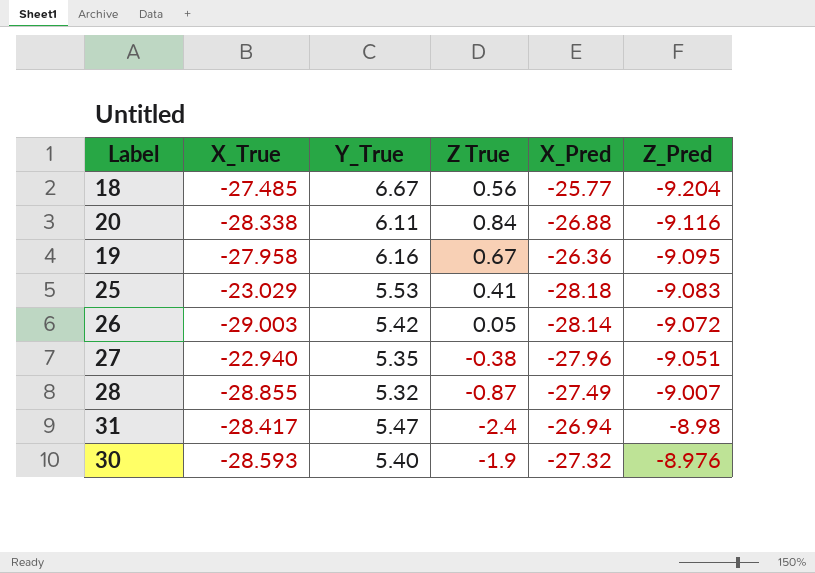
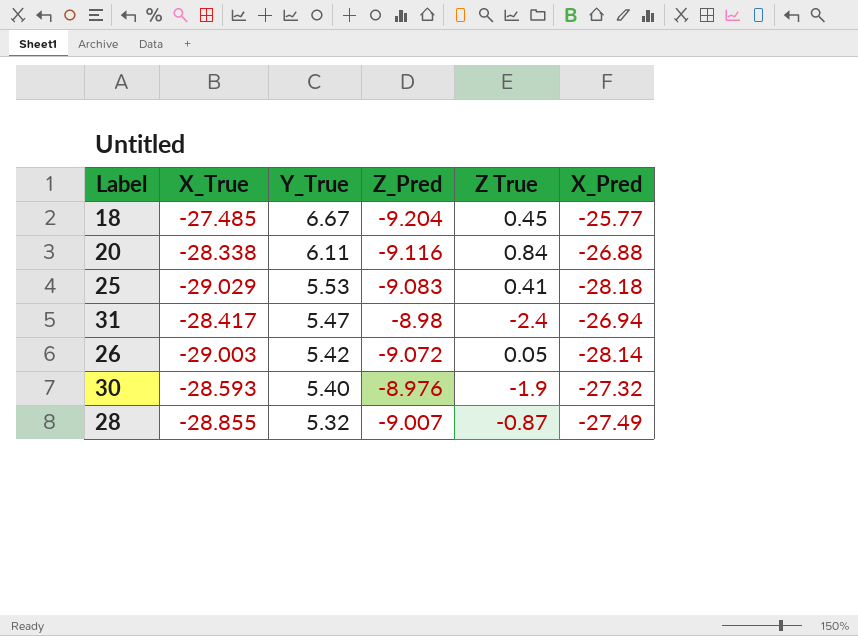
row order: Z_Pred ascending -> Y_True descending
column Z_Pred | position: 6 -> 4
row 19: -27.958 | 6.16 | 0.67 | -26.36 | -9.095 -> none
row 27: -22.940 | 5.35 | -0.38 | -27.96 | -9.051 -> none
18 | Z True: 0.56 -> 0.45
25 | X_True: -23.029 -> -29.029

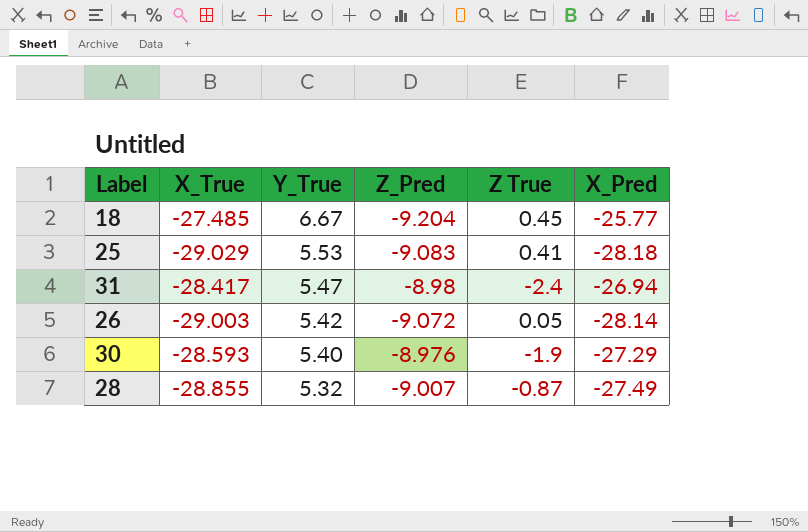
row 20: -28.338 | 6.11 | -9.116 | 0.84 | -26.88 -> none
30 | X_Pred: -27.32 -> -27.29

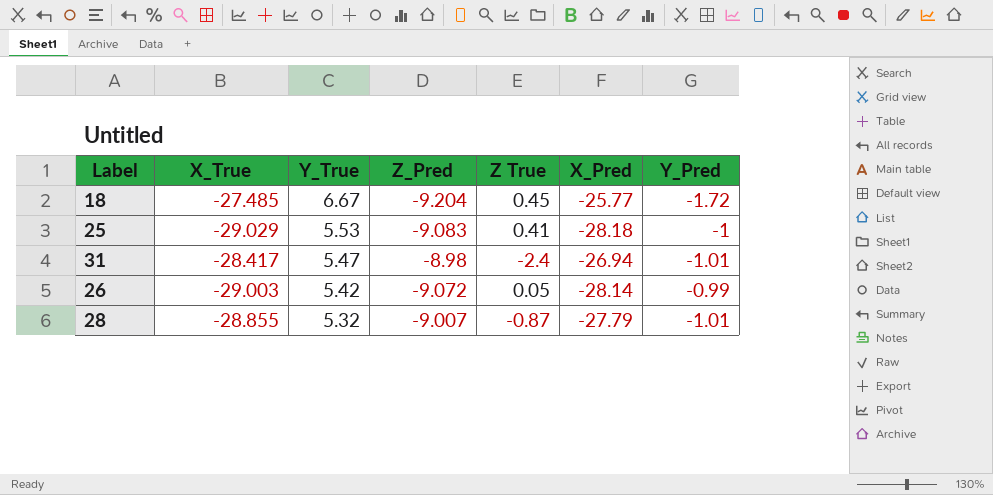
column Y_Pred | position: none -> 7
row 30: -28.593 | 5.40 | -8.976 | -1.9 | -27.29 -> none
28 | X_Pred: -27.49 -> -27.79

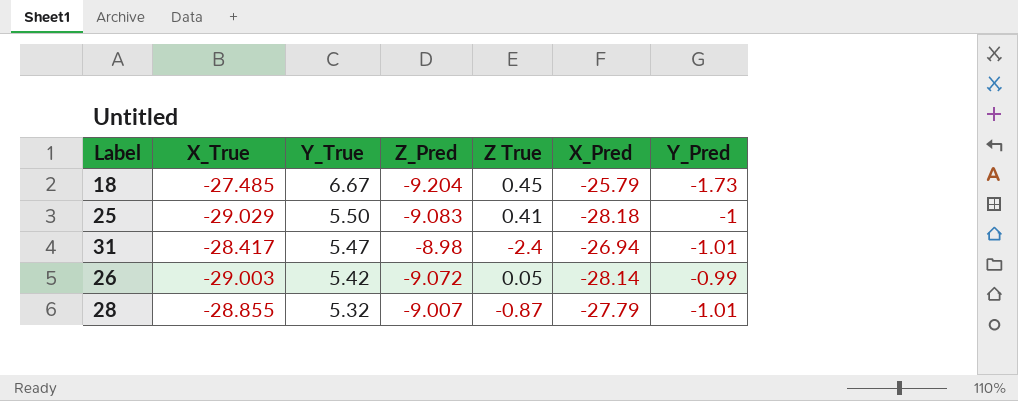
18 | X_Pred: -25.77 -> -25.79
18 | Y_Pred: -1.72 -> -1.73
25 | Y_True: 5.53 -> 5.50

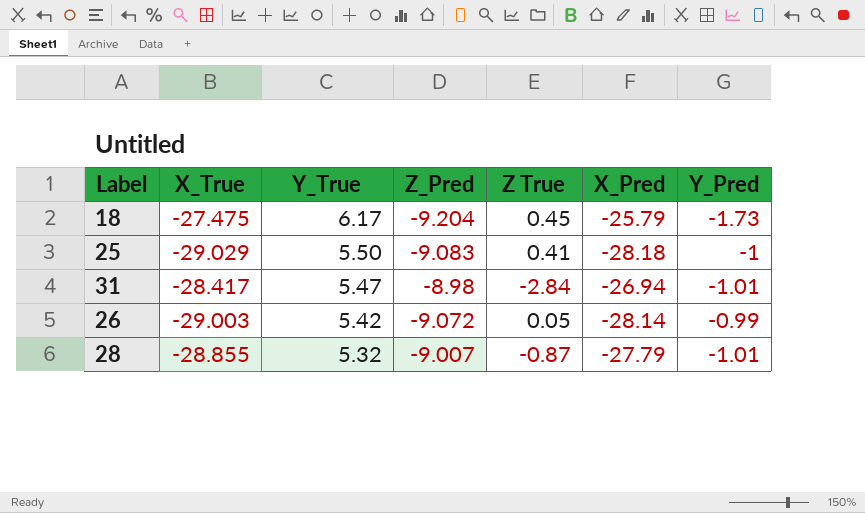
18 | X_True: -27.485 -> -27.475
18 | Y_True: 6.67 -> 6.17
31 | Z True: -2.4 -> -2.84

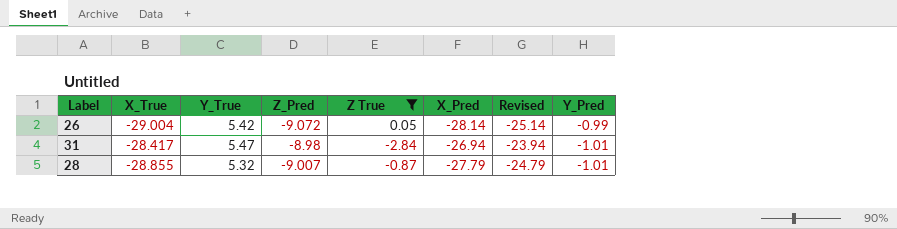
filter: none -> Z True <= 0.05
row order: Y_True descending -> Y_Pred descending
column Revised | formula: none -> [X_Pred] + 3
26 | X_True: -29.003 -> -29.004

